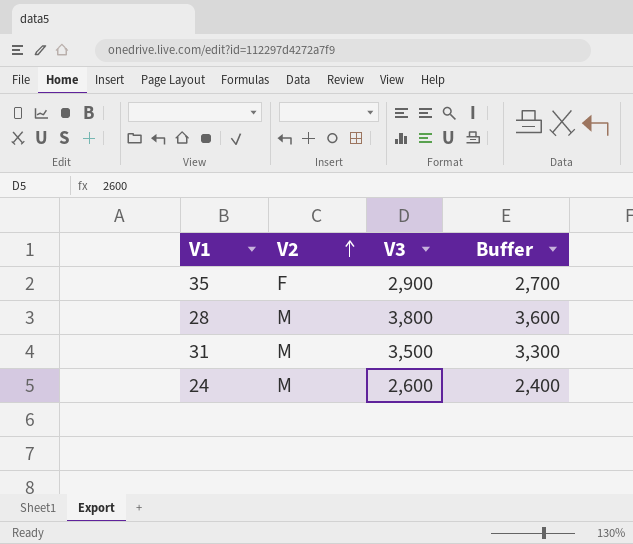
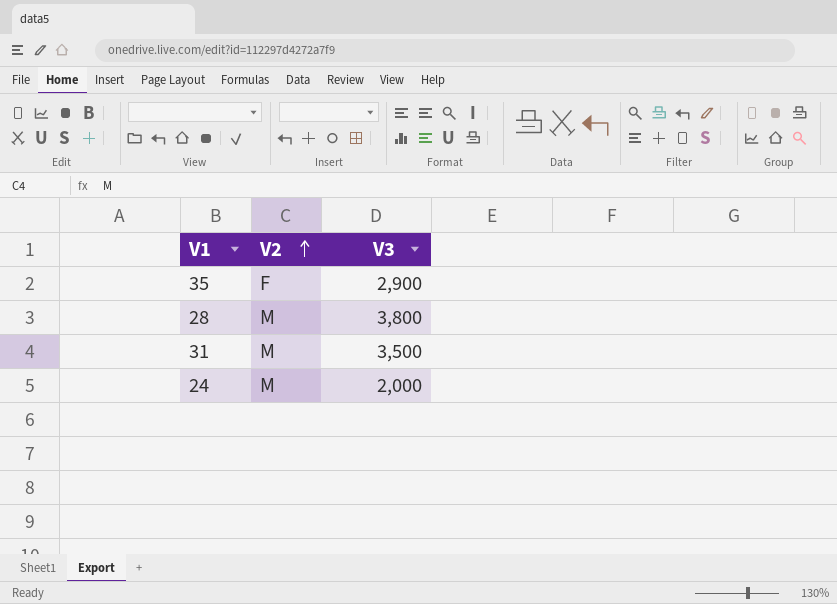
column Buffer | formula: [V3] - 200 -> none
24 | V3: 2,600 -> 2,000

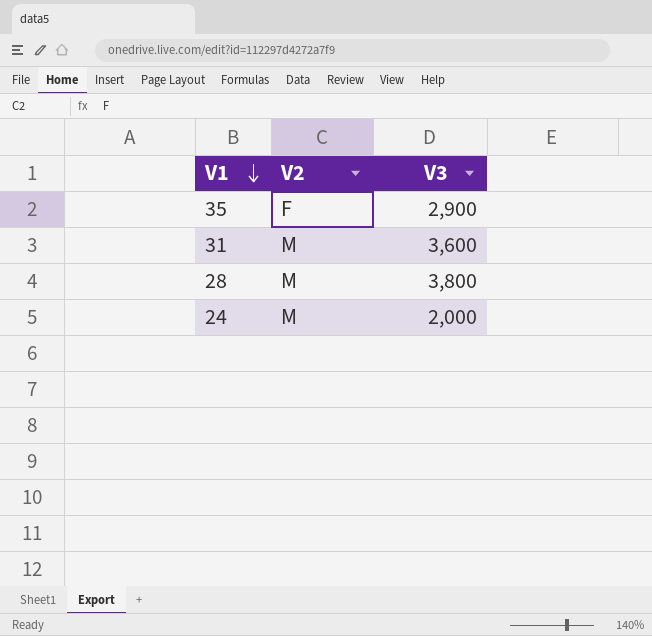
row order: V2 ascending -> V1 descending
31 | V3: 3,500 -> 3,600

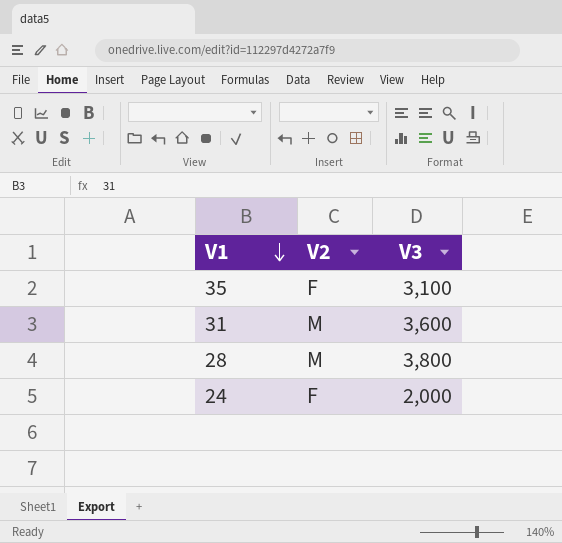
35 | V3: 2,900 -> 3,100
24 | V2: M -> F

